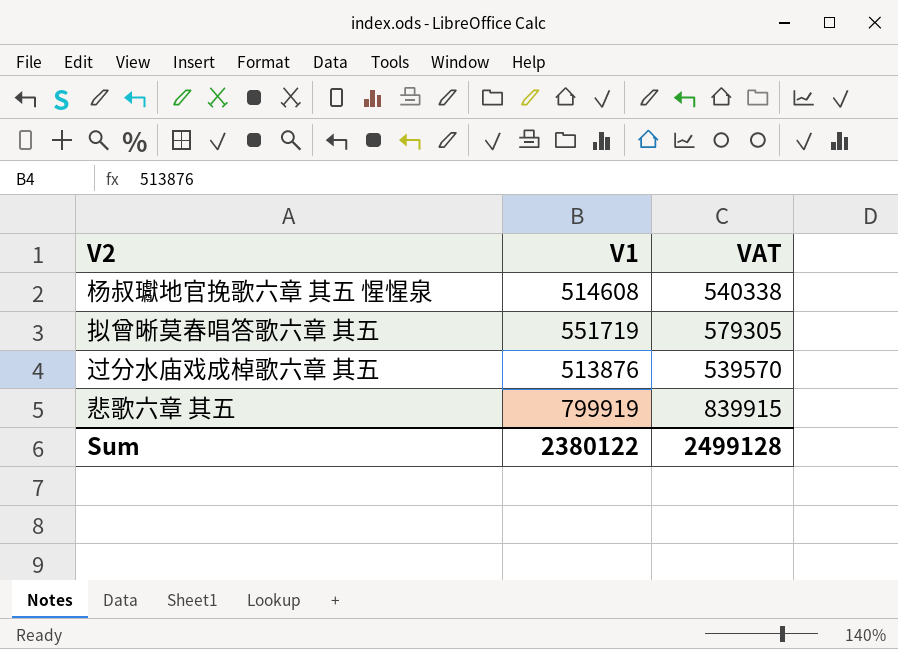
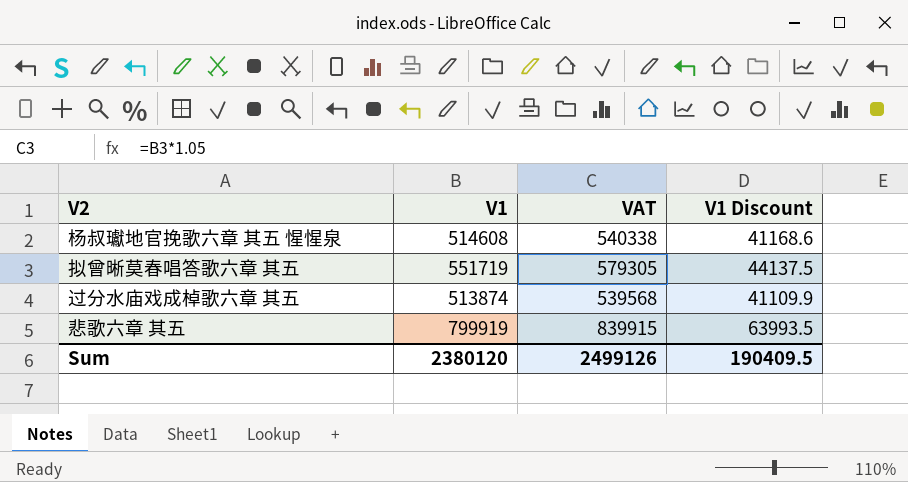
column V1 Discount | formula: none -> [V1] * 0.08
过分水庙戏成棹歌六章 其五 | V1: 513876 -> 513874
过分水庙戏成棹歌六章 其五 | VAT: 539570 -> 539568
Sum | V1: 2380122 -> 2380120
Sum | VAT: 2499128 -> 2499126

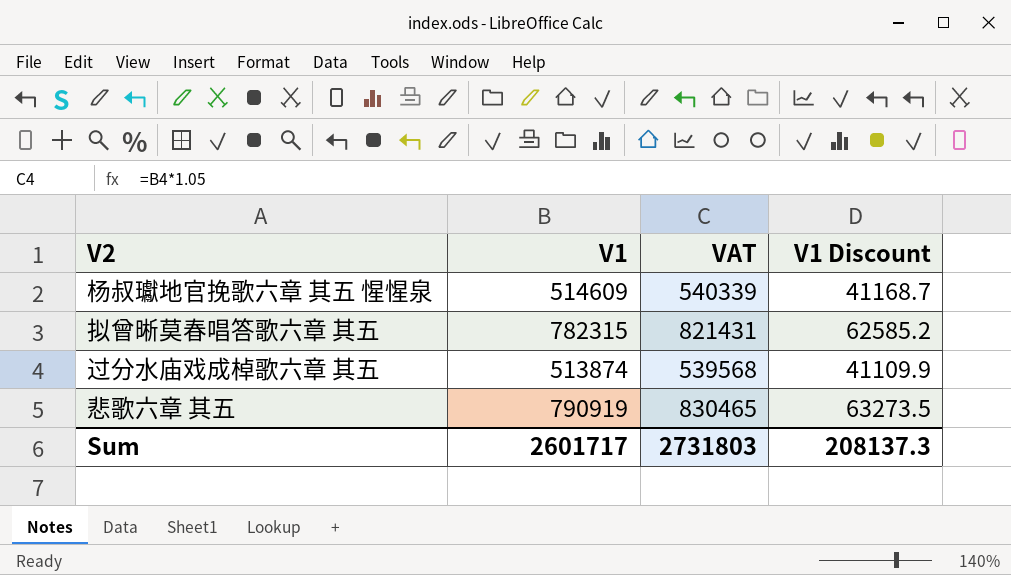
杨叔瓛地官挽歌六章 其五 惺惺泉 | V1: 514608 -> 514609
杨叔瓛地官挽歌六章 其五 惺惺泉 | VAT: 540338 -> 540339
杨叔瓛地官挽歌六章 其五 惺惺泉 | V1 Discount: 41168.6 -> 41168.7
拟曾晰莫春唱答歌六章 其五 | V1: 551719 -> 782315
拟曾晰莫春唱答歌六章 其五 | VAT: 579305 -> 821431
拟曾晰莫春唱答歌六章 其五 | V1 Discount: 44137.5 -> 62585.2
悲歌六章 其五 | V1: 799919 -> 790919
悲歌六章 其五 | VAT: 839915 -> 830465
悲歌六章 其五 | V1 Discount: 63993.5 -> 63273.5
Sum | V1: 2380120 -> 2601717
Sum | VAT: 2499126 -> 2731803
Sum | V1 Discount: 190409.5 -> 208137.3

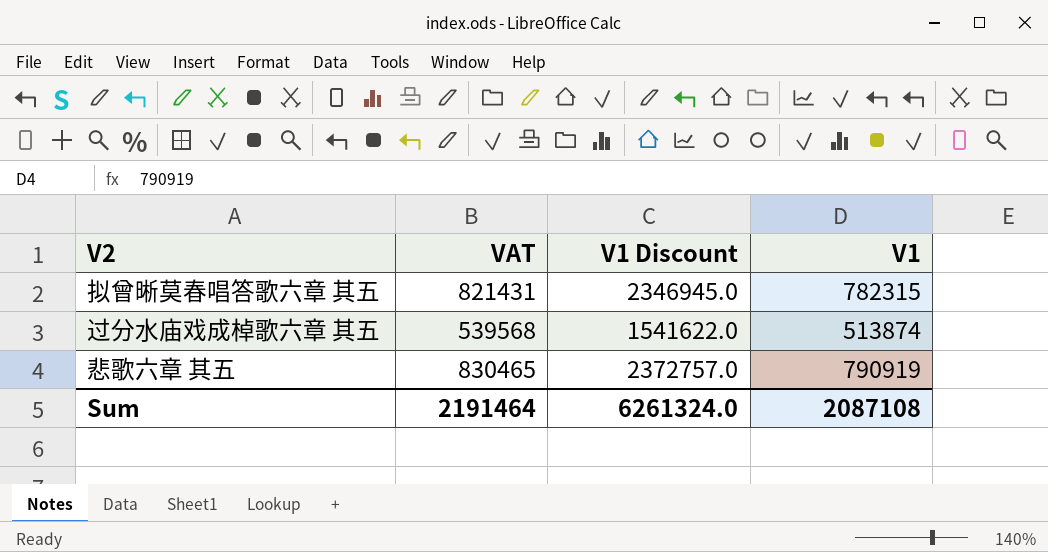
column V1 Discount | formula: [V1] * 0.08 -> [V1] * 3
column V1 | position: 2 -> 4
row 杨叔瓛地官挽歌六章 其五 惺惺泉: 514609 | 540339 | 41168.7 -> none
Sum | VAT: 2731803 -> 2191464
Sum | V1 Discount: 208137.3 -> 6261324.0
Sum | V1: 2601717 -> 2087108

